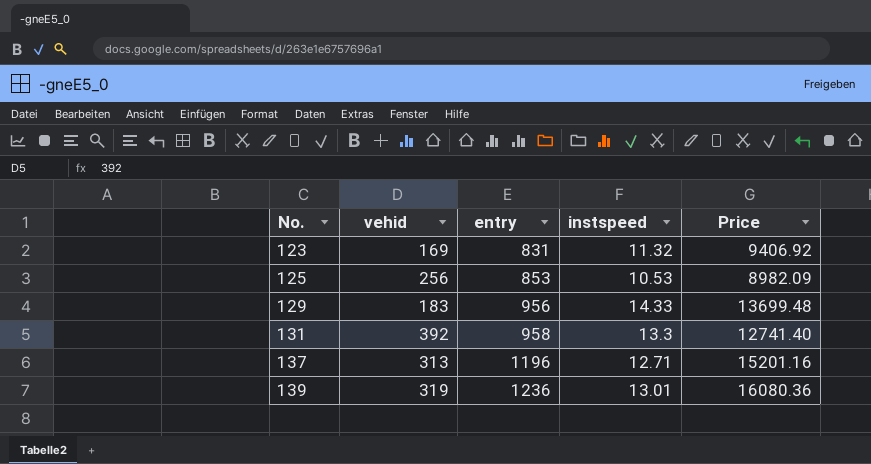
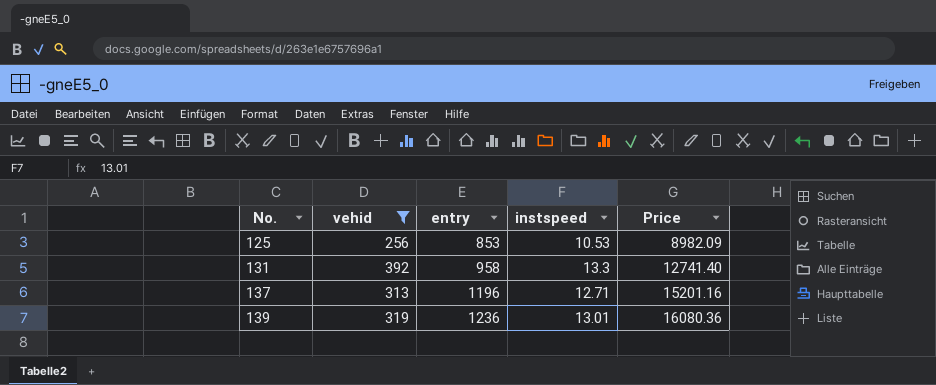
filter: none -> vehid >= 256

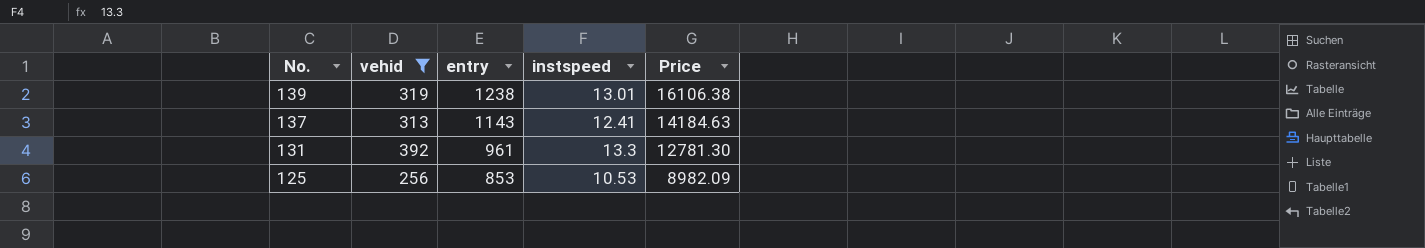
row order: No. ascending -> No. descending
139 | entry: 1236 -> 1238
139 | Price: 16080.36 -> 16106.38
137 | entry: 1196 -> 1143
137 | instspeed: 12.71 -> 12.41
137 | Price: 15201.16 -> 14184.63
131 | entry: 958 -> 961
131 | Price: 12741.40 -> 12781.30

